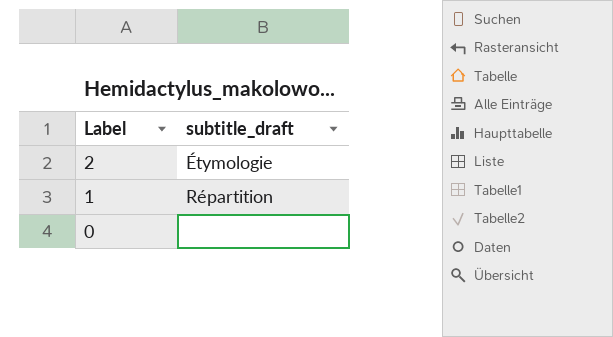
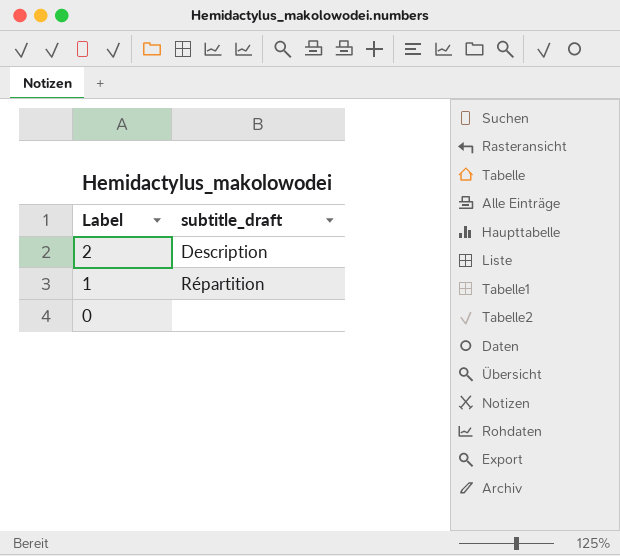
2 | subtitle_draft: Étymologie -> Description

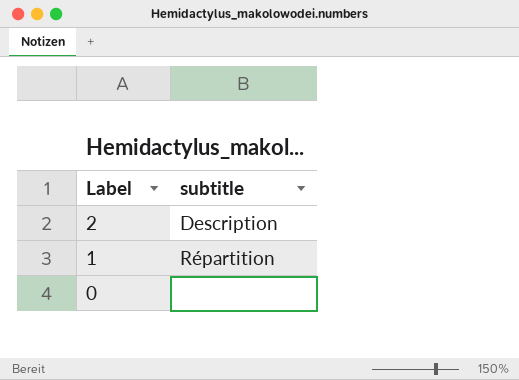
column name: subtitle_draft -> subtitle

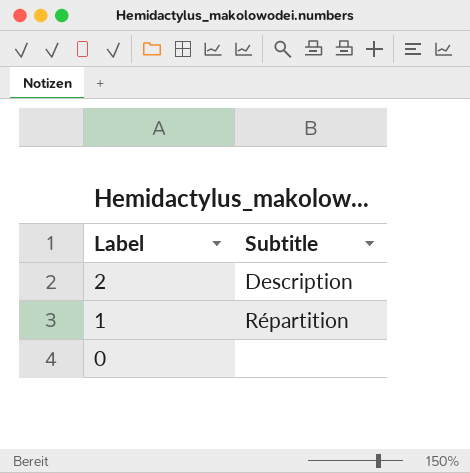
column name: subtitle -> Subtitle

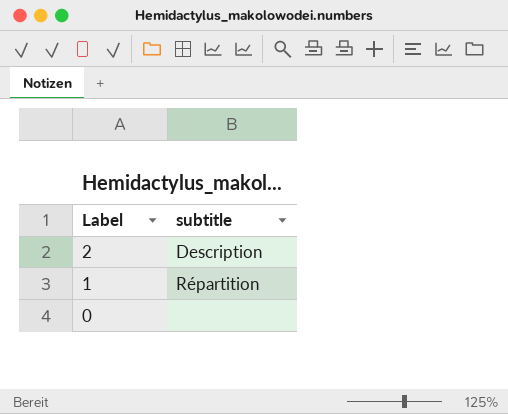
column name: Subtitle -> subtitle

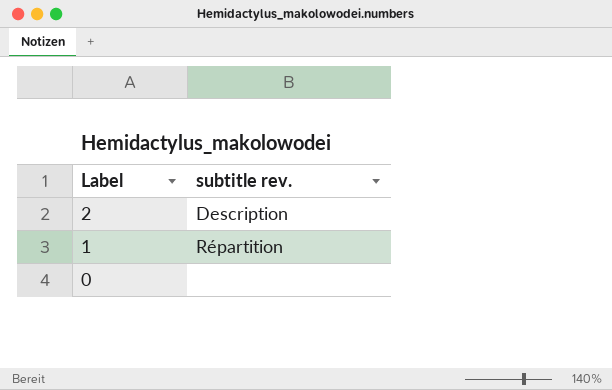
column name: subtitle -> subtitle rev.

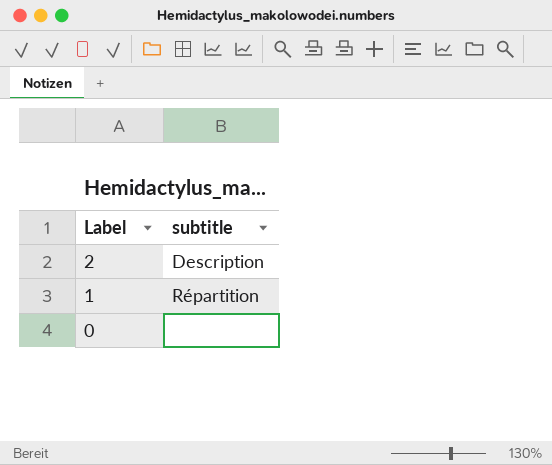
column name: subtitle rev. -> subtitle

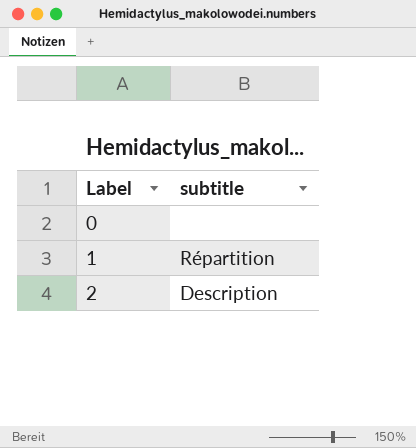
row order: Label descending -> Label ascending

